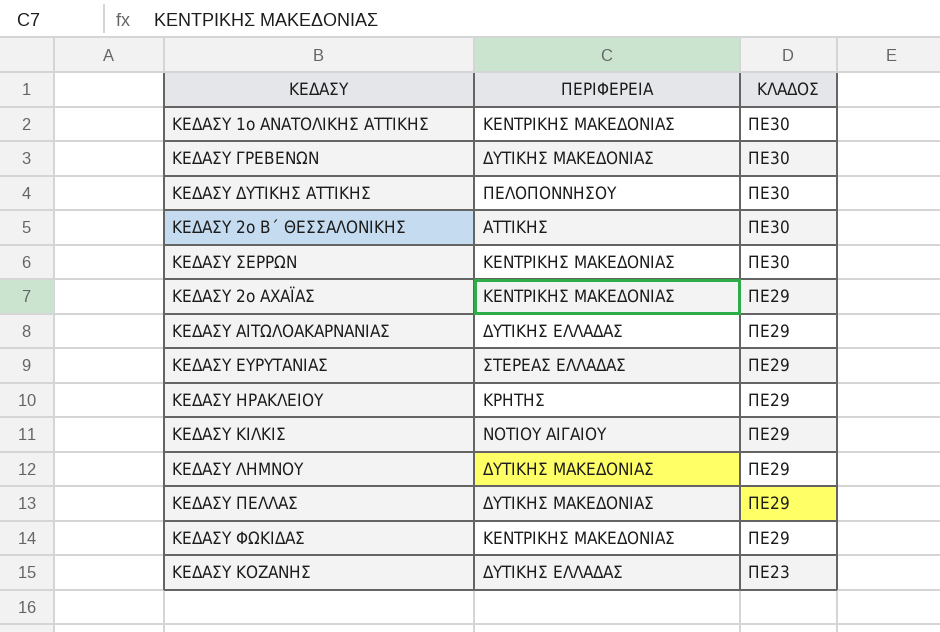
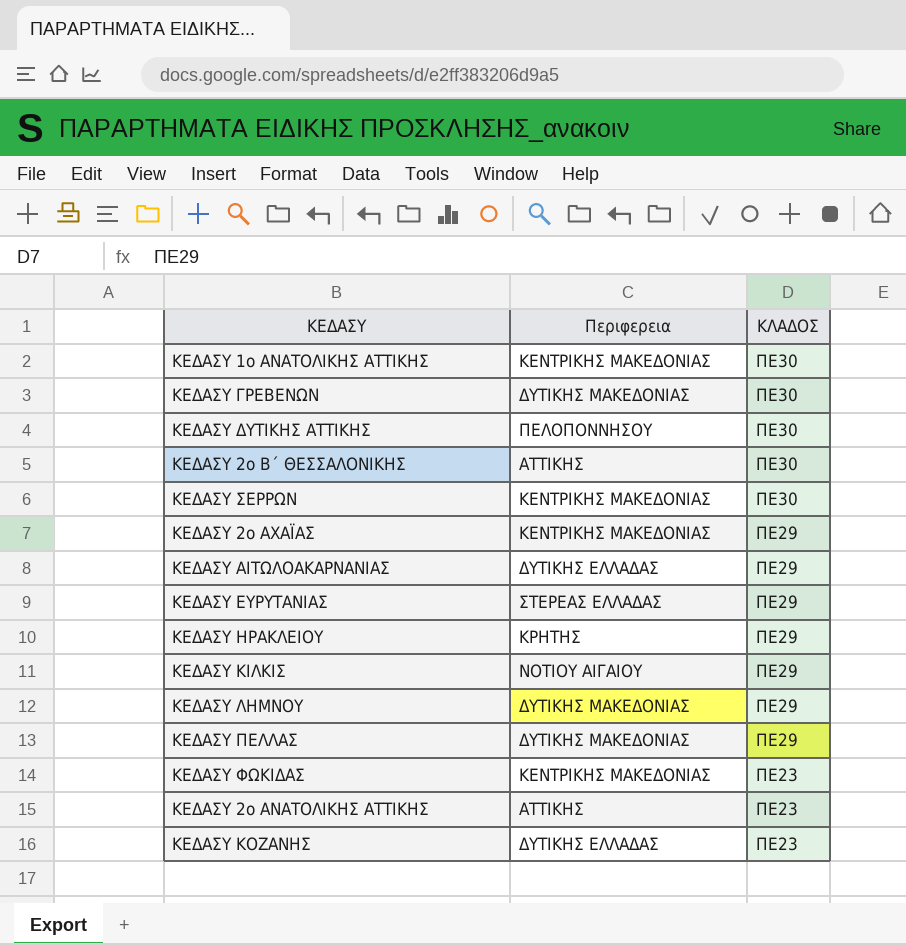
column name: ΠΕΡΙΦΕΡΕΙΑ -> Περιφερεια
ΚΕΔΑΣΥ ΦΩΚΙΔΑΣ | ΚΛΑΔΟΣ: ΠΕ29 -> ΠΕ23
row ΚΕΔΑΣΥ 2o ΑΝΑΤΟΛΙΚΗΣ ΑΤΤΙΚΗΣ: none -> ΑΤΤΙΚΗΣ | ΠΕ23

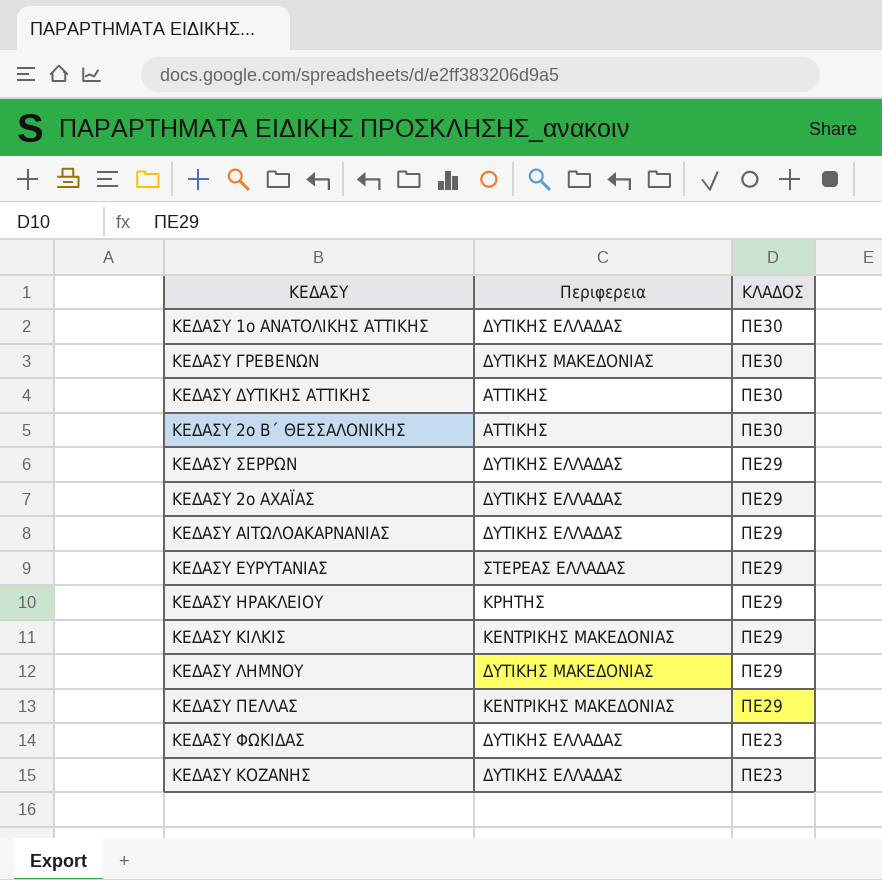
row ΚΕΔΑΣΥ 2o ΑΝΑΤΟΛΙΚΗΣ ΑΤΤΙΚΗΣ: ΑΤΤΙΚΗΣ | ΠΕ23 -> none
ΚΕΔΑΣΥ 1o ΑΝΑΤΟΛΙΚΗΣ ΑΤΤΙΚΗΣ | Περιφερεια: ΚΕΝΤΡΙΚΗΣ ΜΑΚΕΔΟΝΙΑΣ -> ΔΥΤΙΚΗΣ ΕΛΛΑΔΑΣ
ΚΕΔΑΣΥ ΔΥΤΙΚΗΣ ΑΤΤΙΚΗΣ | Περιφερεια: ΠΕΛΟΠΟΝΝΗΣΟΥ -> ΑΤΤΙΚΗΣ
ΚΕΔΑΣΥ ΣΕΡΡΩΝ | Περιφερεια: ΚΕΝΤΡΙΚΗΣ ΜΑΚΕΔΟΝΙΑΣ -> ΔΥΤΙΚΗΣ ΕΛΛΑΔΑΣ
ΚΕΔΑΣΥ ΣΕΡΡΩΝ | ΚΛΑΔΟΣ: ΠΕ30 -> ΠΕ29
ΚΕΔΑΣΥ 2o ΑΧΑΪΑΣ | Περιφερεια: ΚΕΝΤΡΙΚΗΣ ΜΑΚΕΔΟΝΙΑΣ -> ΔΥΤΙΚΗΣ ΕΛΛΑΔΑΣ
ΚΕΔΑΣΥ ΚΙΛΚΙΣ | Περιφερεια: ΝΟΤΙΟΥ ΑΙΓΑΙΟΥ -> ΚΕΝΤΡΙΚΗΣ ΜΑΚΕΔΟΝΙΑΣ
ΚΕΔΑΣΥ ΠΕΛΛΑΣ | Περιφερεια: ΔΥΤΙΚΗΣ ΜΑΚΕΔΟΝΙΑΣ -> ΚΕΝΤΡΙΚΗΣ ΜΑΚΕΔΟΝΙΑΣ
ΚΕΔΑΣΥ ΦΩΚΙΔΑΣ | Περιφερεια: ΚΕΝΤΡΙΚΗΣ ΜΑΚΕΔΟΝΙΑΣ -> ΔΥΤΙΚΗΣ ΕΛΛΑΔΑΣ

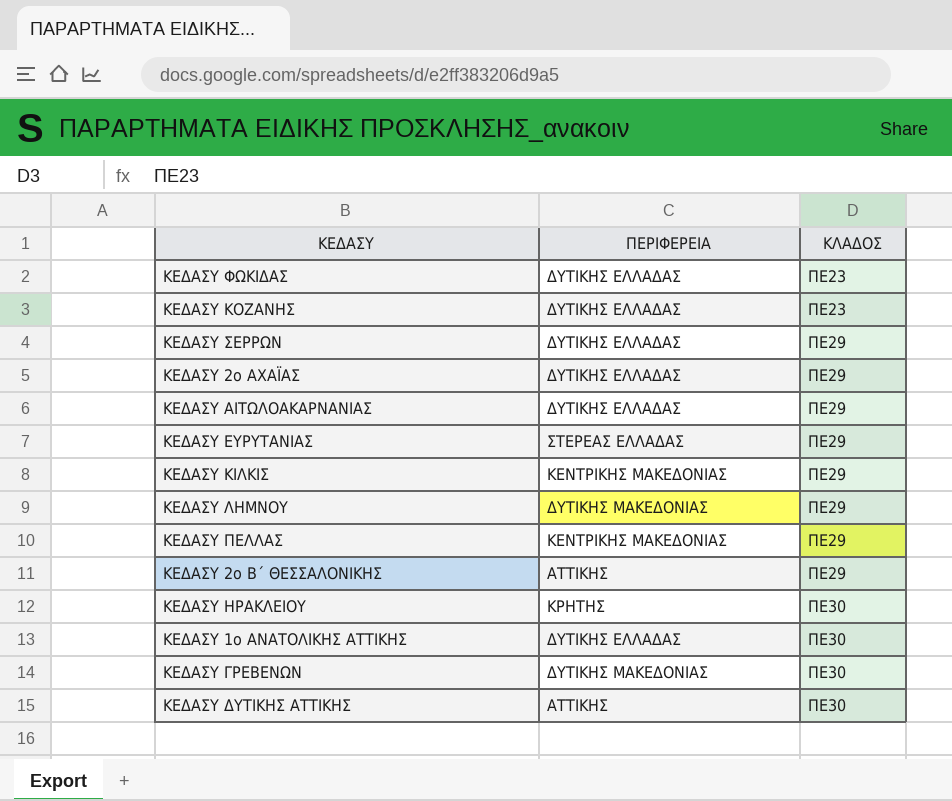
row order: ΚΛΑΔΟΣ descending -> ΚΛΑΔΟΣ ascending
column name: Περιφερεια -> ΠΕΡΙΦΕΡΕΙΑ
ΚΕΔΑΣΥ 2o Β΄ ΘΕΣΣΑΛΟΝΙΚΗΣ | ΚΛΑΔΟΣ: ΠΕ30 -> ΠΕ29
ΚΕΔΑΣΥ ΗΡΑΚΛΕΙΟΥ | ΚΛΑΔΟΣ: ΠΕ29 -> ΠΕ30

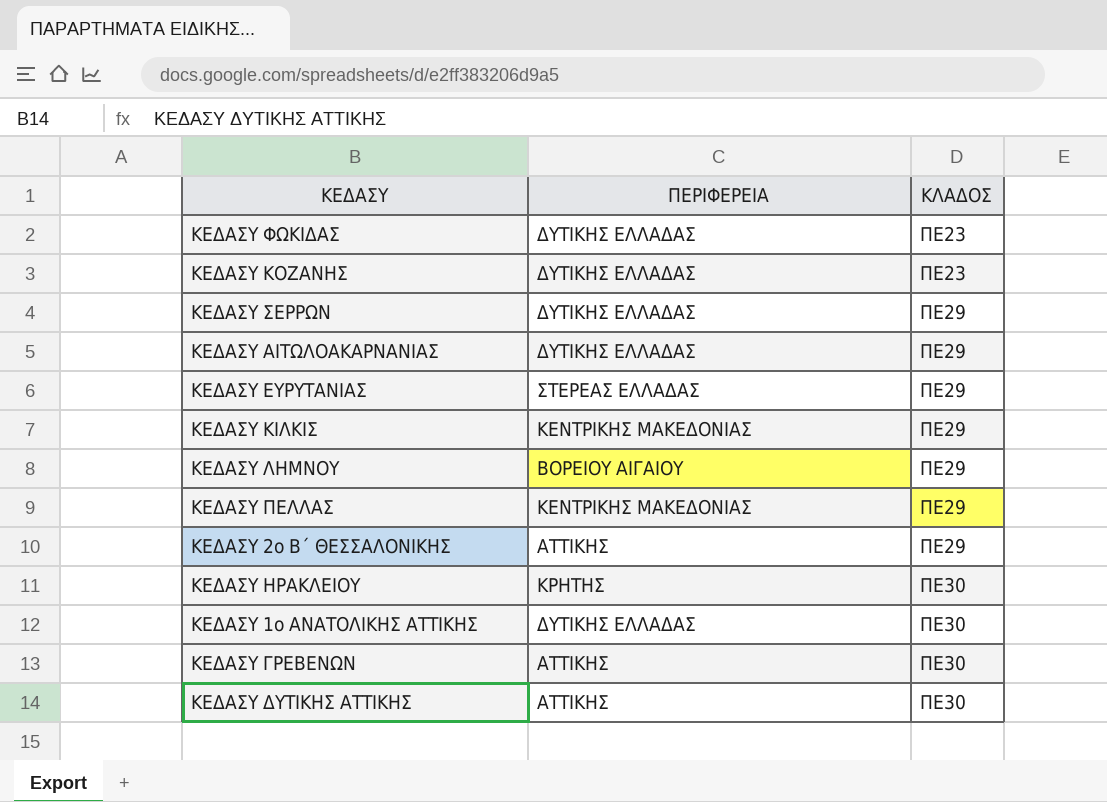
row ΚΕΔΑΣΥ 2o ΑΧΑΪΑΣ: ΔΥΤΙΚΗΣ ΕΛΛΑΔΑΣ | ΠΕ29 -> none
ΚΕΔΑΣΥ ΛΗΜΝΟΥ | ΠΕΡΙΦΕΡΕΙΑ: ΔΥΤΙΚΗΣ ΜΑΚΕΔΟΝΙΑΣ -> ΒΟΡΕΙΟΥ ΑΙΓΑΙΟΥ
ΚΕΔΑΣΥ ΓΡΕΒΕΝΩΝ | ΠΕΡΙΦΕΡΕΙΑ: ΔΥΤΙΚΗΣ ΜΑΚΕΔΟΝΙΑΣ -> ΑΤΤΙΚΗΣ

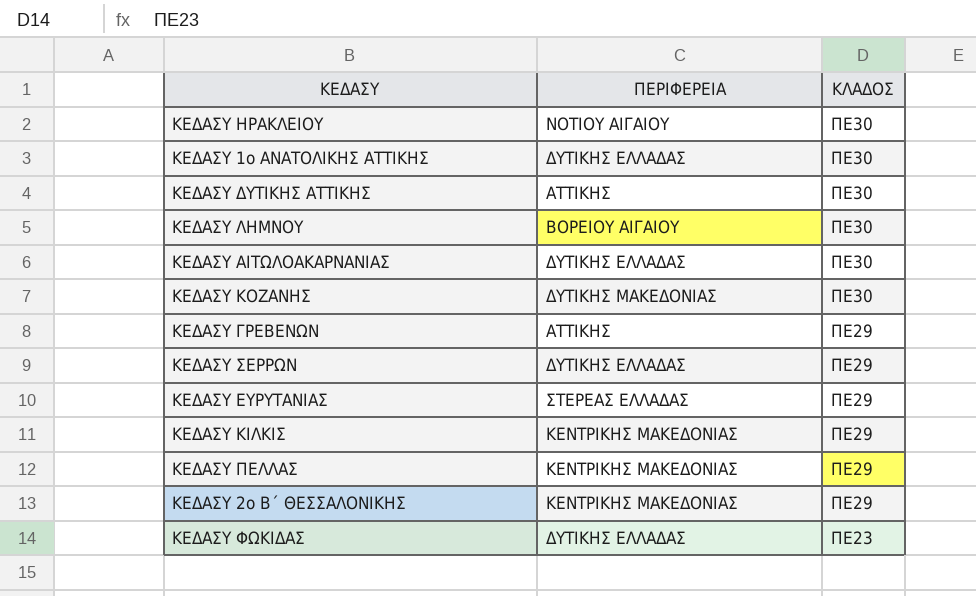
row order: ΚΛΑΔΟΣ ascending -> ΚΛΑΔΟΣ descending
ΚΕΔΑΣΥ ΗΡΑΚΛΕΙΟΥ | ΠΕΡΙΦΕΡΕΙΑ: ΚΡΗΤΗΣ -> ΝΟΤΙΟΥ ΑΙΓΑΙΟΥ
ΚΕΔΑΣΥ ΛΗΜΝΟΥ | ΚΛΑΔΟΣ: ΠΕ29 -> ΠΕ30
ΚΕΔΑΣΥ ΑΙΤΩΛΟΑΚΑΡΝΑΝΙΑΣ | ΚΛΑΔΟΣ: ΠΕ29 -> ΠΕ30
ΚΕΔΑΣΥ ΚΟΖΑΝΗΣ | ΠΕΡΙΦΕΡΕΙΑ: ΔΥΤΙΚΗΣ ΕΛΛΑΔΑΣ -> ΔΥΤΙΚΗΣ ΜΑΚΕΔΟΝΙΑΣ
ΚΕΔΑΣΥ ΚΟΖΑΝΗΣ | ΚΛΑΔΟΣ: ΠΕ23 -> ΠΕ30
ΚΕΔΑΣΥ ΓΡΕΒΕΝΩΝ | ΚΛΑΔΟΣ: ΠΕ30 -> ΠΕ29
ΚΕΔΑΣΥ 2o Β΄ ΘΕΣΣΑΛΟΝΙΚΗΣ | ΠΕΡΙΦΕΡΕΙΑ: ΑΤΤΙΚΗΣ -> ΚΕΝΤΡΙΚΗΣ ΜΑΚΕΔΟΝΙΑΣ

